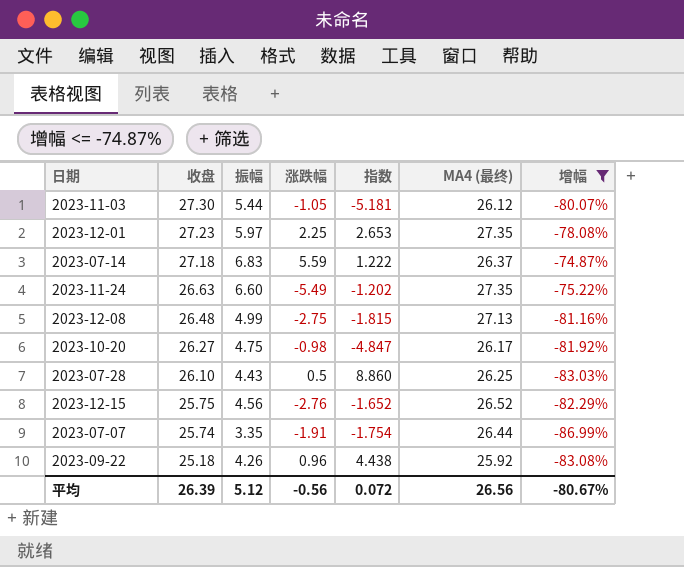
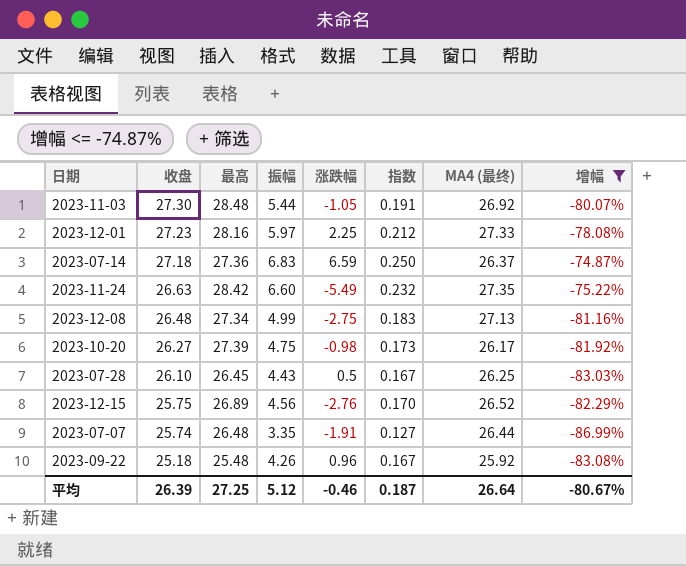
column 最高 | position: none -> 3
column 指数 | formula: [振幅] / [涨跌幅] -> [振幅] / [最高]
2023-11-03 | MA4 (最终): 26.12 -> 26.92
2023-12-01 | MA4 (最终): 27.35 -> 27.33
2023-07-14 | 涨跌幅: 5.59 -> 6.59
平均 | 涨跌幅: -0.56 -> -0.46
平均 | 指数: 0.072 -> 0.187
平均 | MA4 (最终): 26.56 -> 26.64

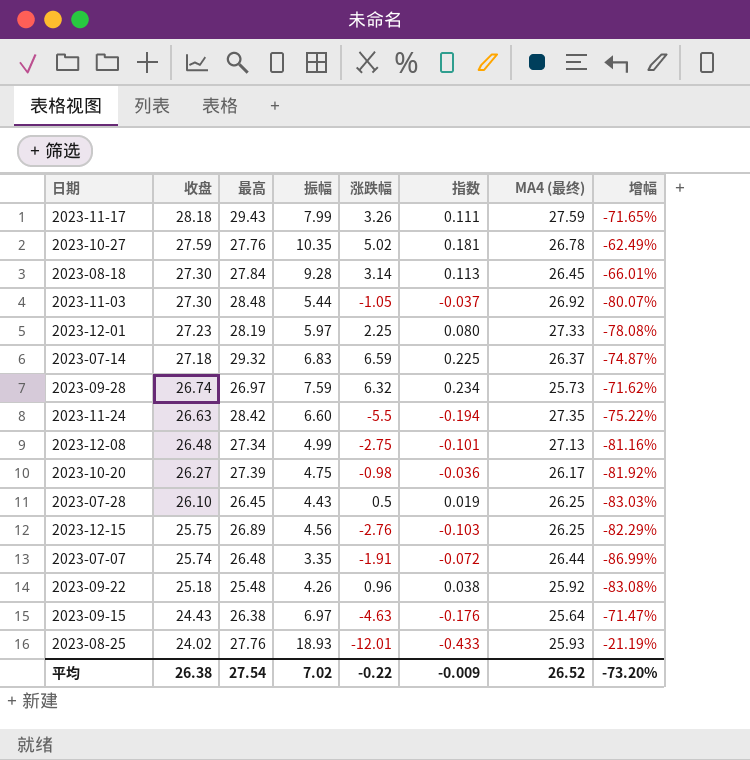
filter: 增幅 <= -74.87% -> none
column 指数 | formula: [振幅] / [最高] -> [涨跌幅] / [最高]
2023-12-01 | 最高: 28.16 -> 28.19
2023-07-14 | 最高: 27.36 -> 29.32
2023-11-24 | 涨跌幅: -5.49 -> -5.5
2023-12-15 | MA4 (最终): 26.52 -> 26.25
平均 | 收盘: 26.39 -> 26.38
平均 | 最高: 27.25 -> 27.54
平均 | 振幅: 5.12 -> 7.02
平均 | 涨跌幅: -0.46 -> -0.22
平均 | 指数: 0.187 -> -0.009
平均 | MA4 (最终): 26.64 -> 26.52
平均 | 增幅: -80.67% -> -73.20%

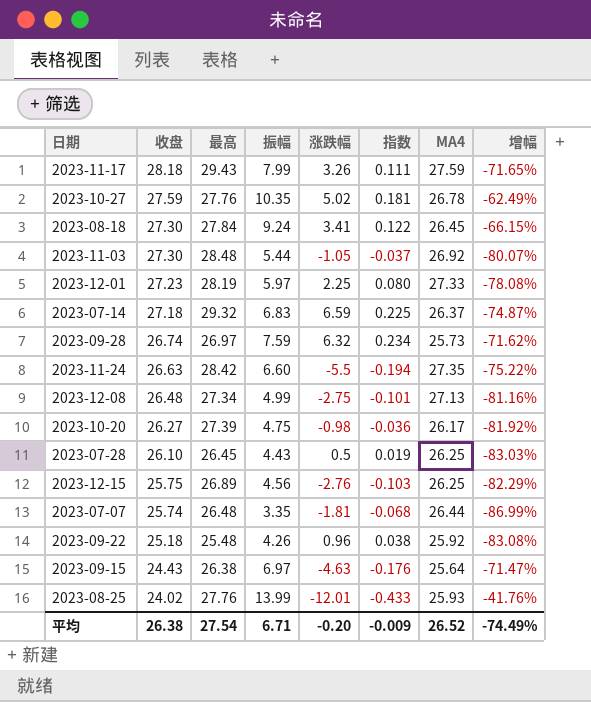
column name: MA4 (最终) -> MA4
2023-08-18 | 振幅: 9.28 -> 9.24
2023-08-18 | 涨跌幅: 3.14 -> 3.41
2023-08-18 | 指数: 0.113 -> 0.122
2023-08-18 | 增幅: -66.01% -> -66.15%
2023-07-07 | 涨跌幅: -1.91 -> -1.81
2023-07-07 | 指数: -0.072 -> -0.068
2023-08-25 | 振幅: 18.93 -> 13.99
2023-08-25 | 增幅: -21.19% -> -41.76%
平均 | 振幅: 7.02 -> 6.71
平均 | 涨跌幅: -0.22 -> -0.20
平均 | 增幅: -73.20% -> -74.49%

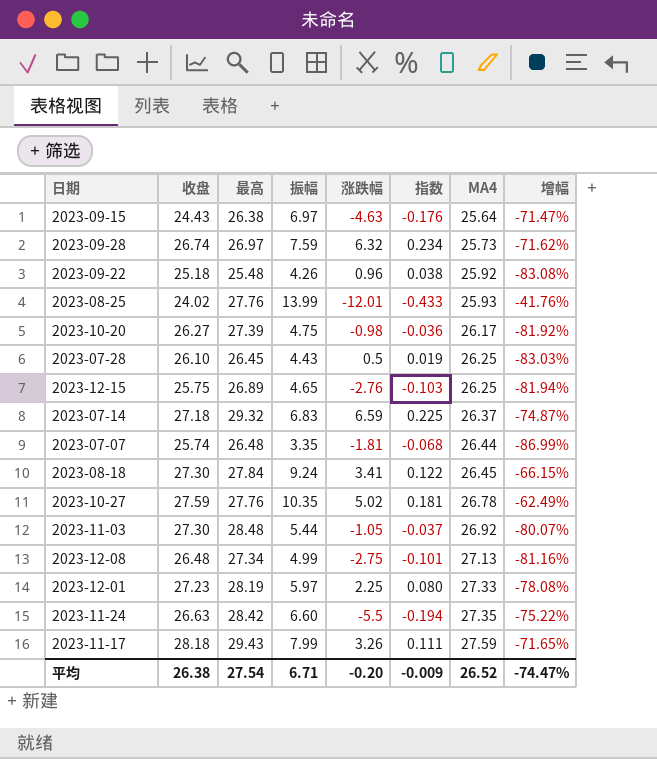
row order: 收盘 descending -> MA4 ascending
2023-12-15 | 振幅: 4.56 -> 4.65
2023-12-15 | 增幅: -82.29% -> -81.94%
平均 | 增幅: -74.49% -> -74.47%

